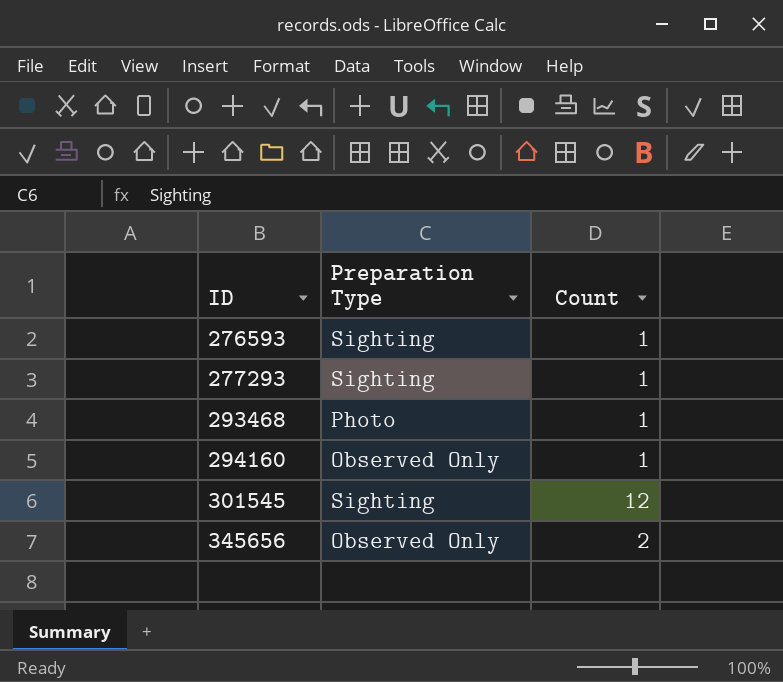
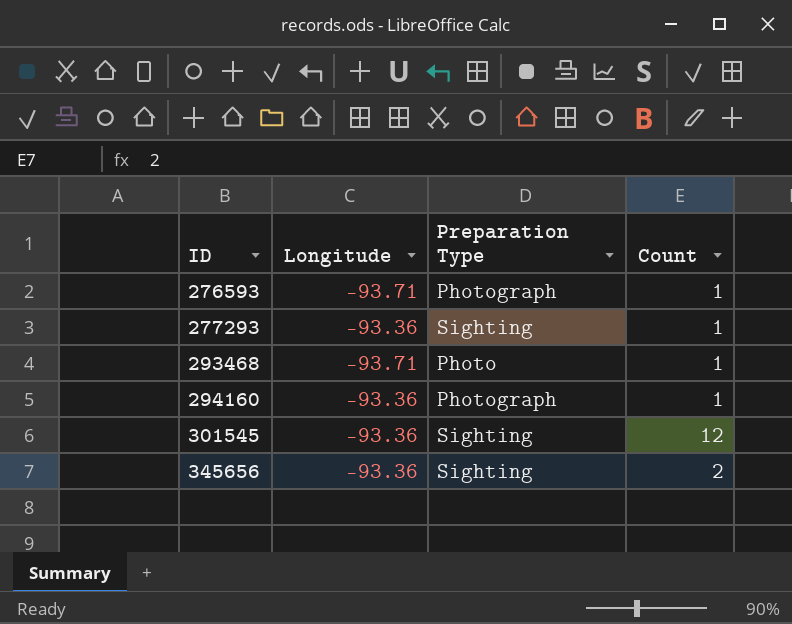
column Longitude | position: none -> 2
276593 | Preparation Type: Sighting -> Photograph
294160 | Preparation Type: Observed Only -> Photograph
345656 | Preparation Type: Observed Only -> Sighting

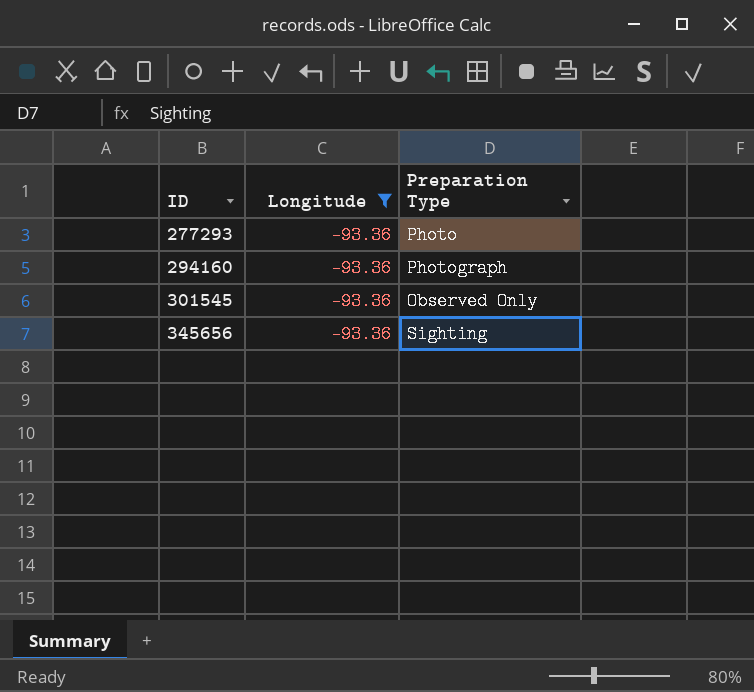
filter: none -> Longitude = -93.36
column Count | position: 4 -> none
277293 | Preparation Type: Sighting -> Photo
301545 | Preparation Type: Sighting -> Observed Only

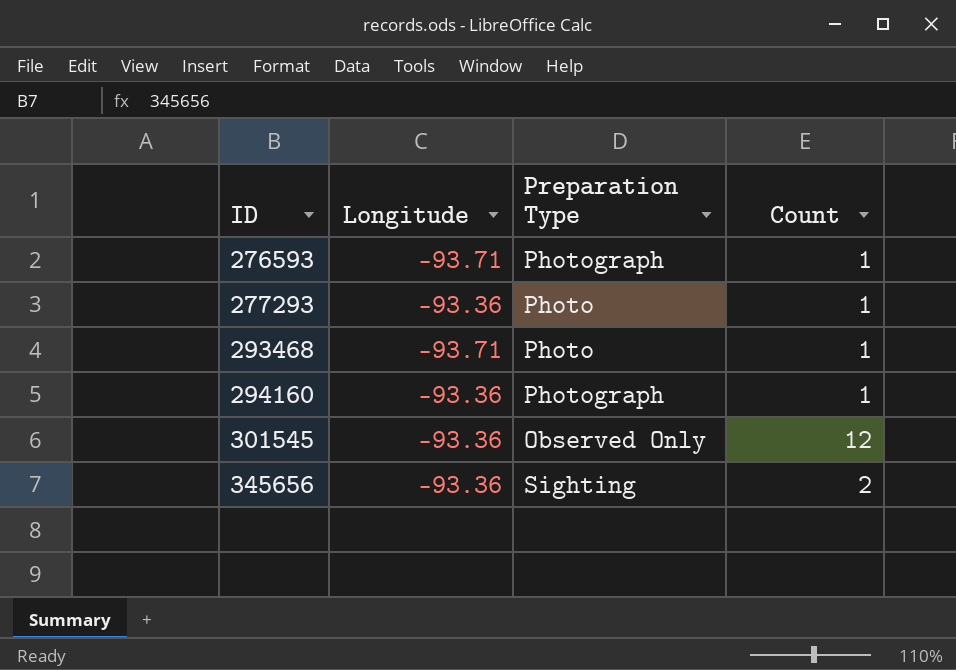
filter: Longitude = -93.36 -> none
column Count | position: none -> 4

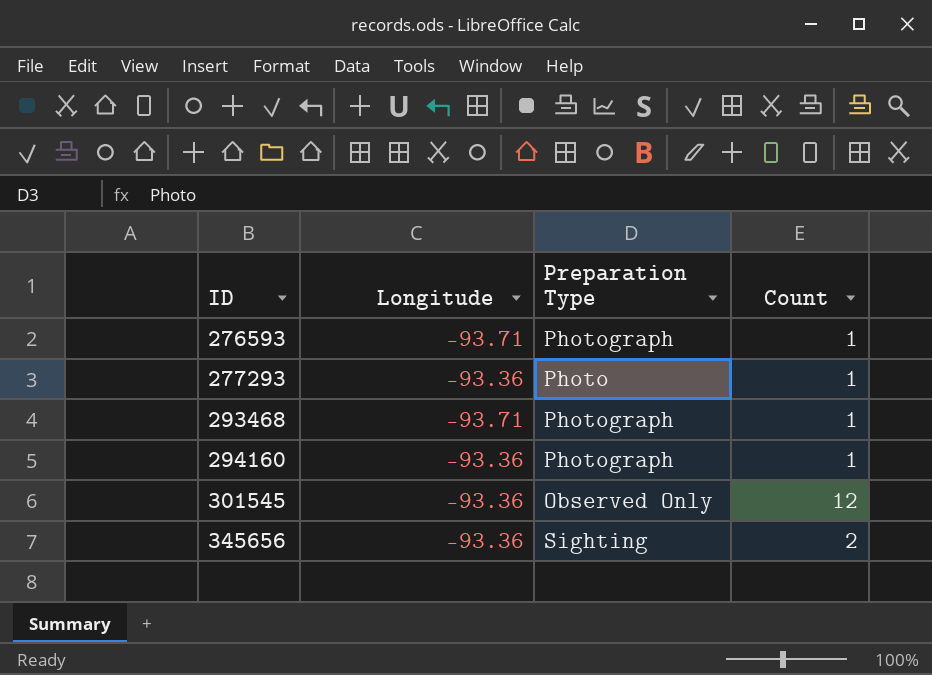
293468 | Preparation Type: Photo -> Photograph

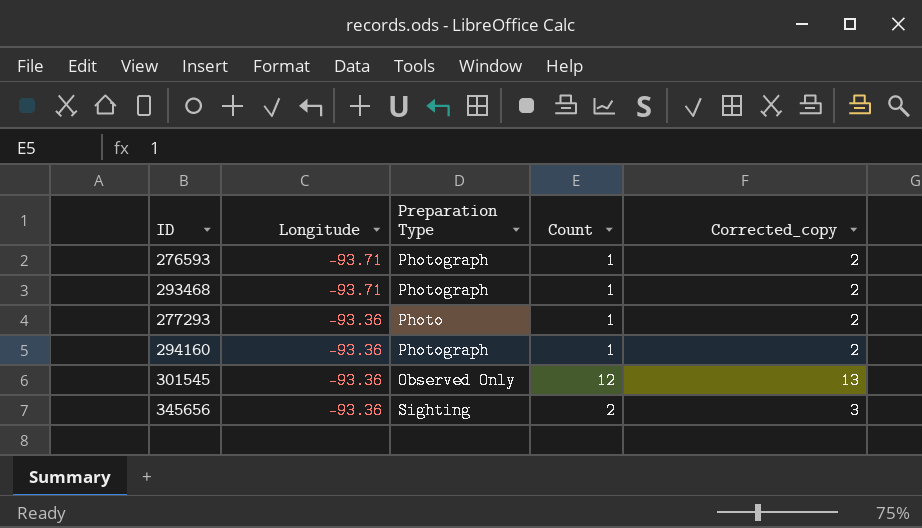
row order: ID ascending -> Longitude ascending
column Corrected_copy | formula: none -> [Count] + 1

